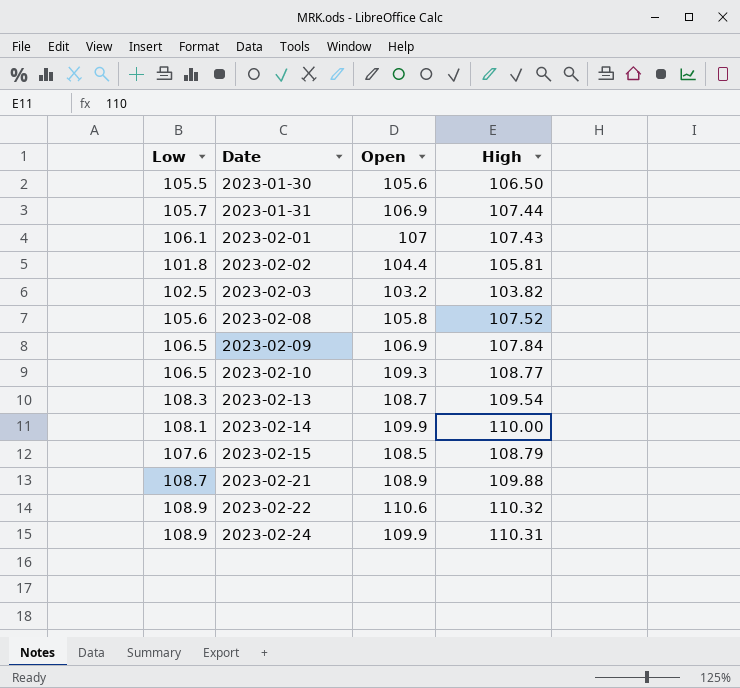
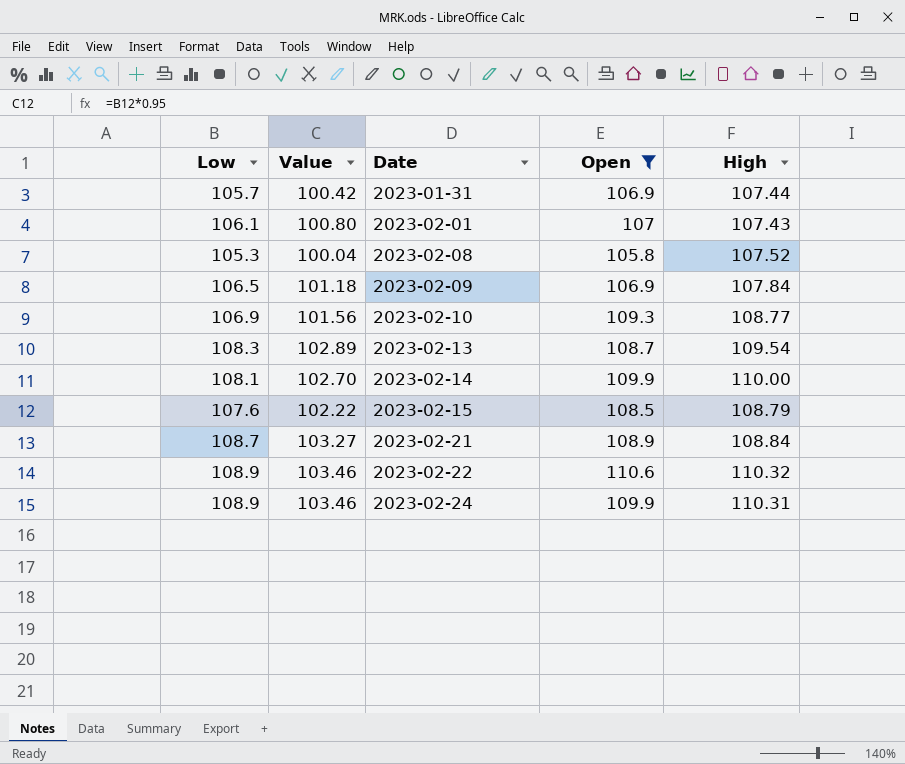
filter: none -> Open >= 105.8
column Value | formula: none -> [Low] * 0.95
2023-02-08 | Low: 105.6 -> 105.3
2023-02-10 | Low: 106.5 -> 106.9
2023-02-21 | High: 109.88 -> 108.84

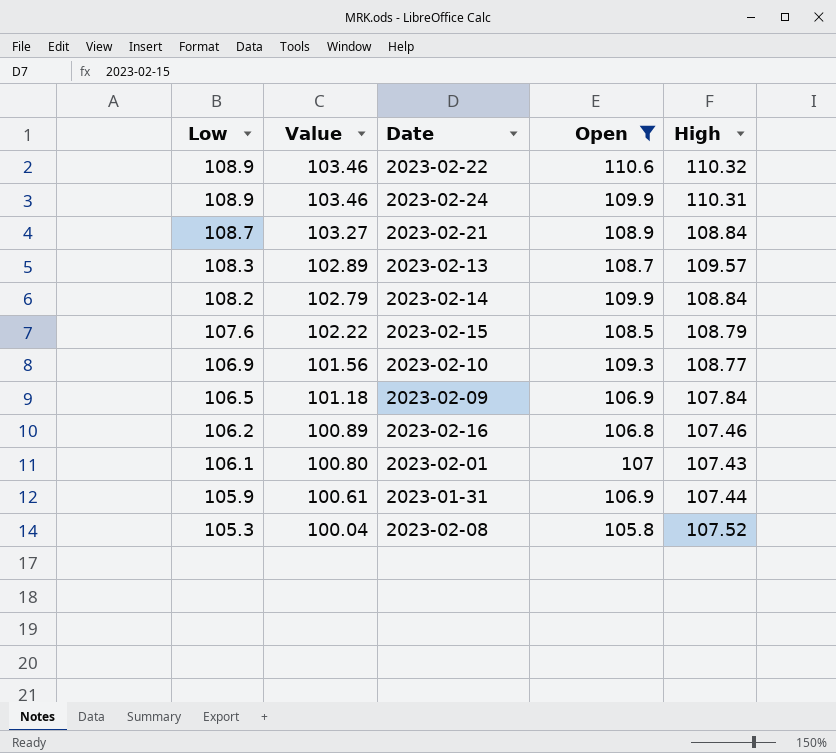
row order: Date ascending -> Low descending
2023-02-13 | High: 109.54 -> 109.57
2023-02-14 | Low: 108.1 -> 108.2
2023-02-14 | Value: 102.70 -> 102.79
2023-02-14 | High: 110.00 -> 108.84
row 2023-02-16: none -> 106.2 | 100.89 | 106.8 | 107.46
2023-01-31 | Low: 105.7 -> 105.9
2023-01-31 | Value: 100.42 -> 100.61

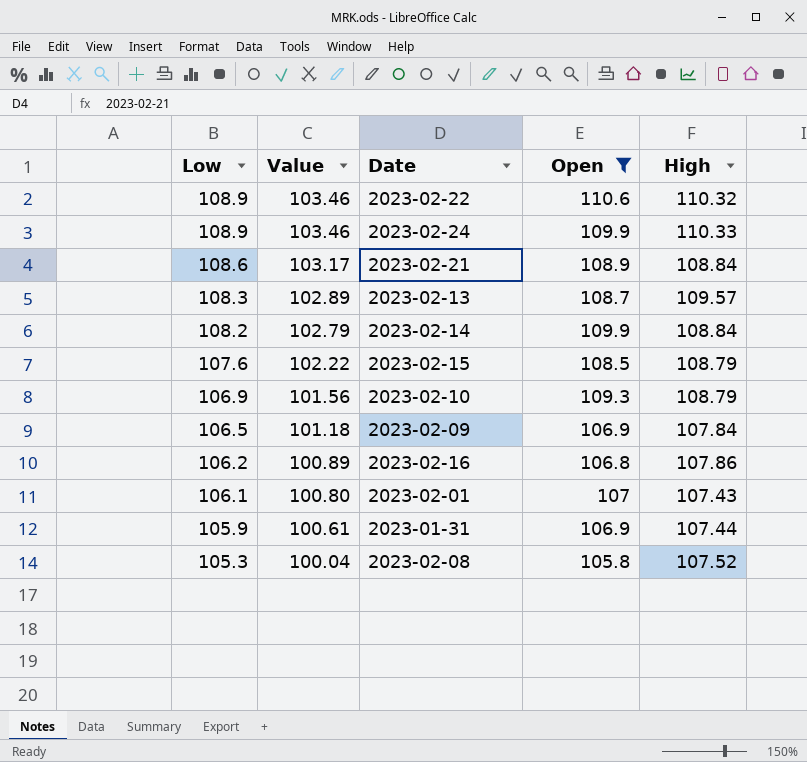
2023-02-24 | High: 110.31 -> 110.33
2023-02-21 | Low: 108.7 -> 108.6
2023-02-21 | Value: 103.27 -> 103.17
2023-02-10 | High: 108.77 -> 108.79
2023-02-16 | High: 107.46 -> 107.86

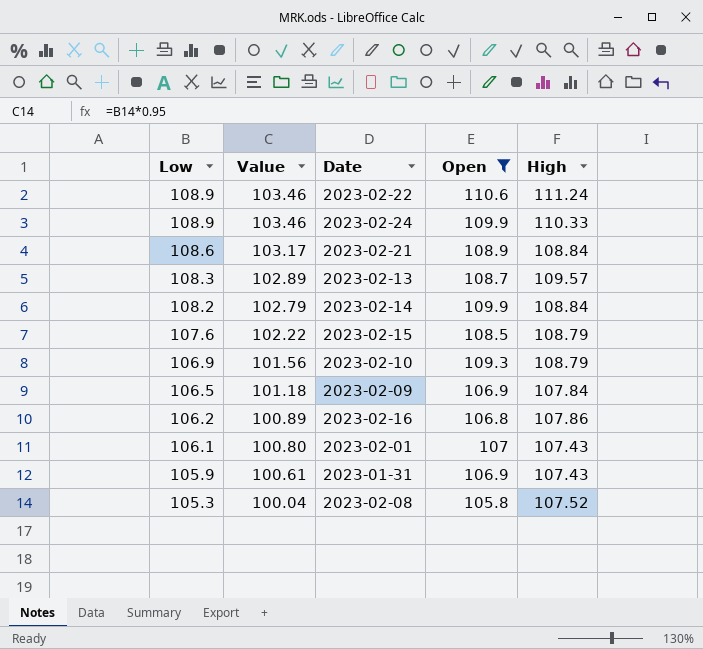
2023-02-22 | High: 110.32 -> 111.24
2023-01-31 | High: 107.44 -> 107.43

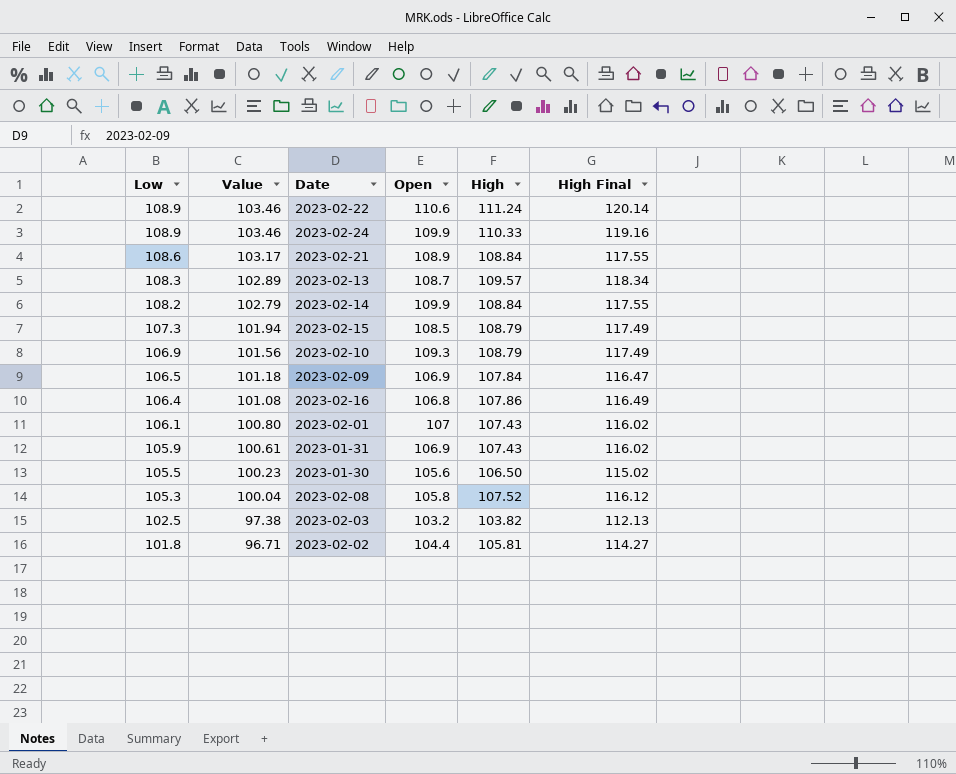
filter: Open >= 105.8 -> none
column High Final | formula: none -> [High] * 1.08
2023-02-15 | Low: 107.6 -> 107.3
2023-02-15 | Value: 102.22 -> 101.94
2023-02-16 | Low: 106.2 -> 106.4
2023-02-16 | Value: 100.89 -> 101.08

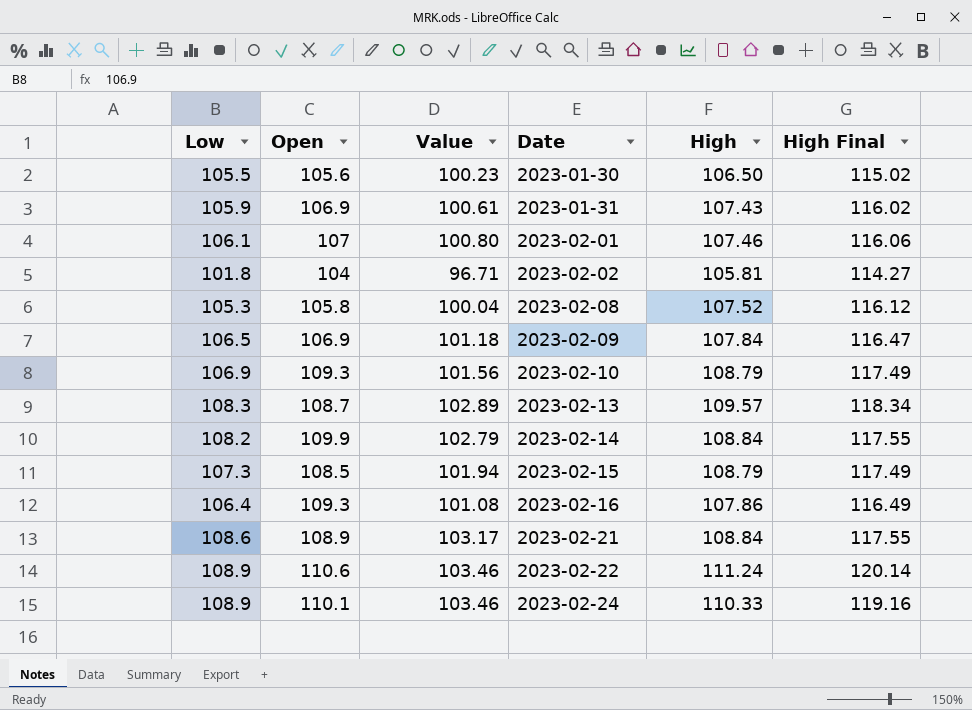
row order: Low descending -> Date ascending
column Open | position: 4 -> 2
row 2023-02-03: 102.5 | 97.38 | 103.2 | 103.82 | 112.13 -> none
2023-02-01 | High: 107.43 -> 107.46
2023-02-01 | High Final: 116.02 -> 116.06
2023-02-02 | Open: 104.4 -> 104
2023-02-16 | Open: 106.8 -> 109.3
2023-02-24 | Open: 109.9 -> 110.1

